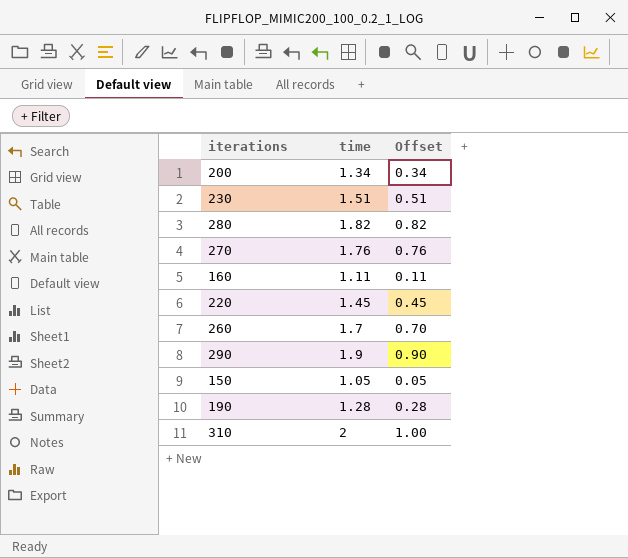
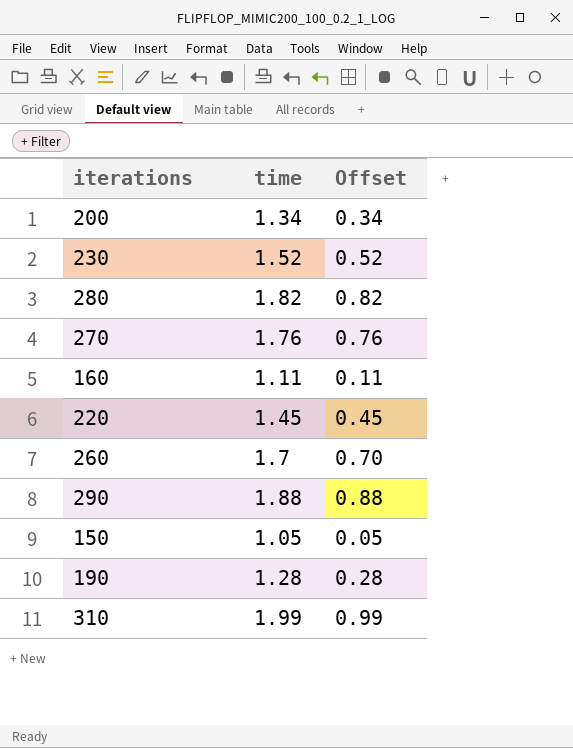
230 | time: 1.51 -> 1.52
230 | Offset: 0.51 -> 0.52
290 | time: 1.9 -> 1.88
290 | Offset: 0.90 -> 0.88
310 | time: 2 -> 1.99
310 | Offset: 1.00 -> 0.99

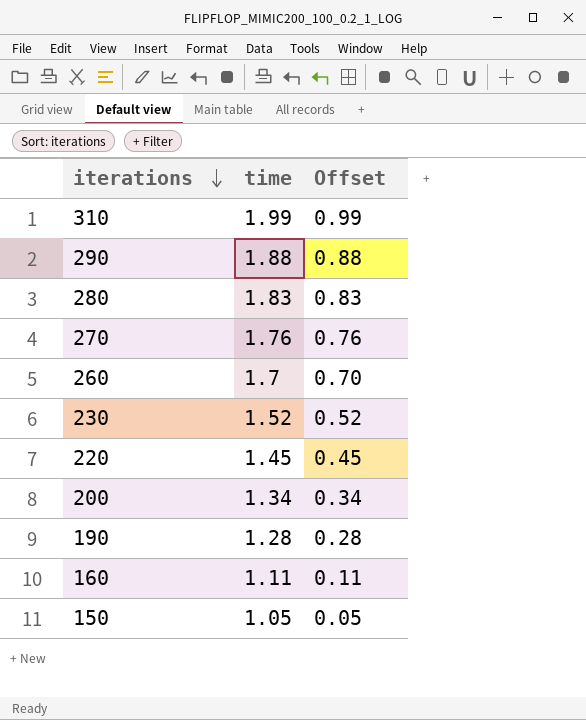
row order: none -> iterations descending
280 | time: 1.82 -> 1.83
280 | Offset: 0.82 -> 0.83

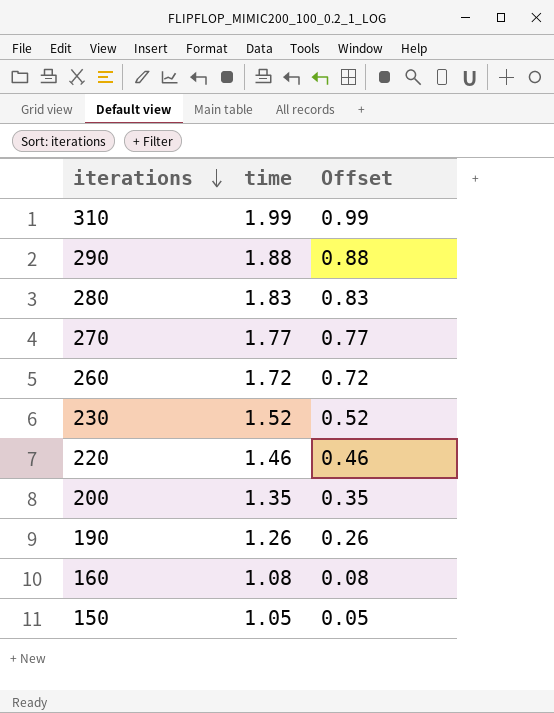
270 | time: 1.76 -> 1.77
270 | Offset: 0.76 -> 0.77
260 | time: 1.7 -> 1.72
260 | Offset: 0.70 -> 0.72
220 | time: 1.45 -> 1.46
220 | Offset: 0.45 -> 0.46
200 | time: 1.34 -> 1.35
200 | Offset: 0.34 -> 0.35
190 | time: 1.28 -> 1.26
190 | Offset: 0.28 -> 0.26
160 | time: 1.11 -> 1.08
160 | Offset: 0.11 -> 0.08

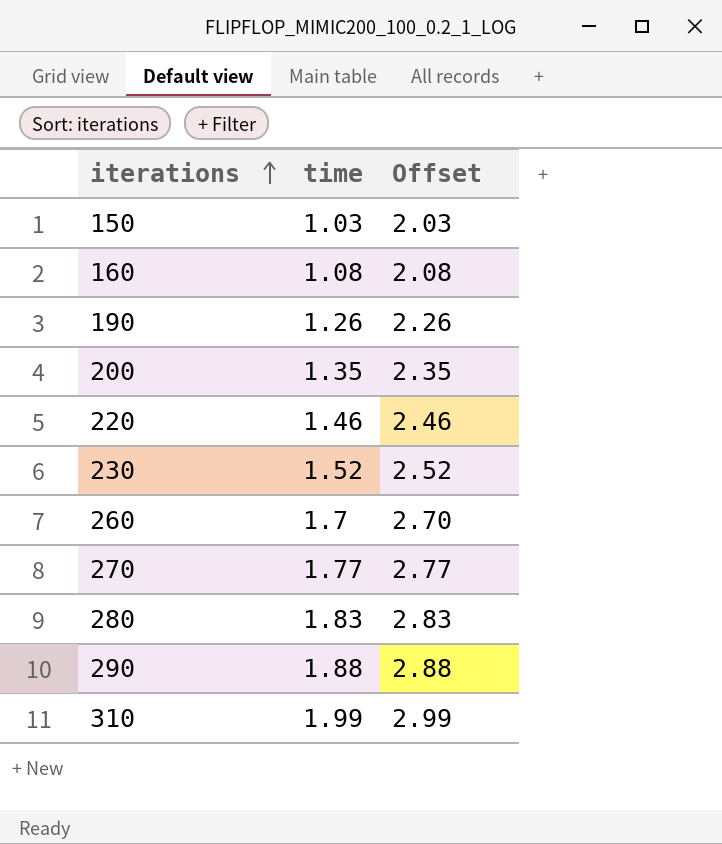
row order: iterations descending -> iterations ascending
column Offset | formula: [time] - 1 -> [time] + 1
150 | time: 1.05 -> 1.03
260 | time: 1.72 -> 1.7

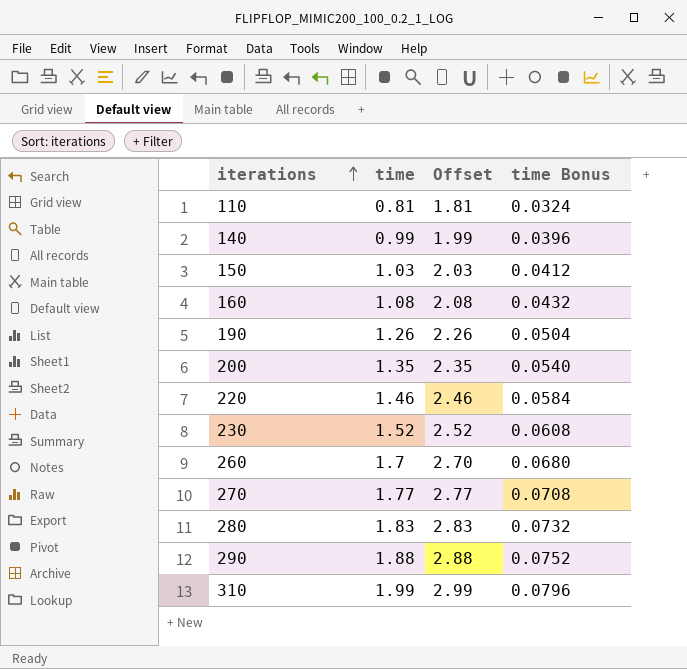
column time Bonus | formula: none -> [time] * 0.04
row 110: none -> 0.81 | 1.81 | 0.0324
row 140: none -> 0.99 | 1.99 | 0.0396

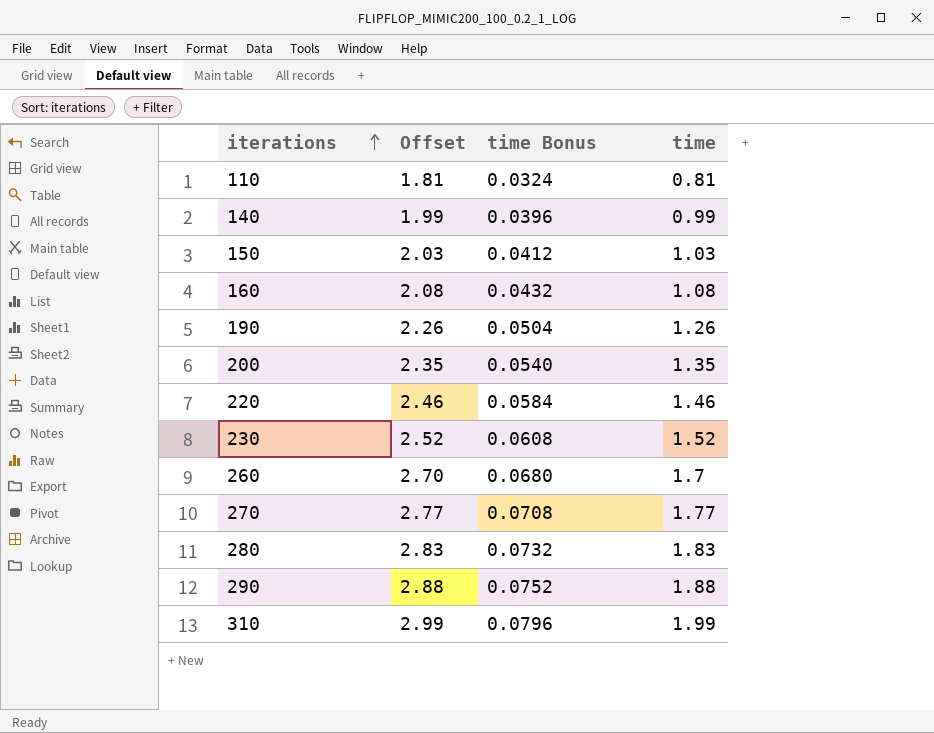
column time | position: 2 -> 4

